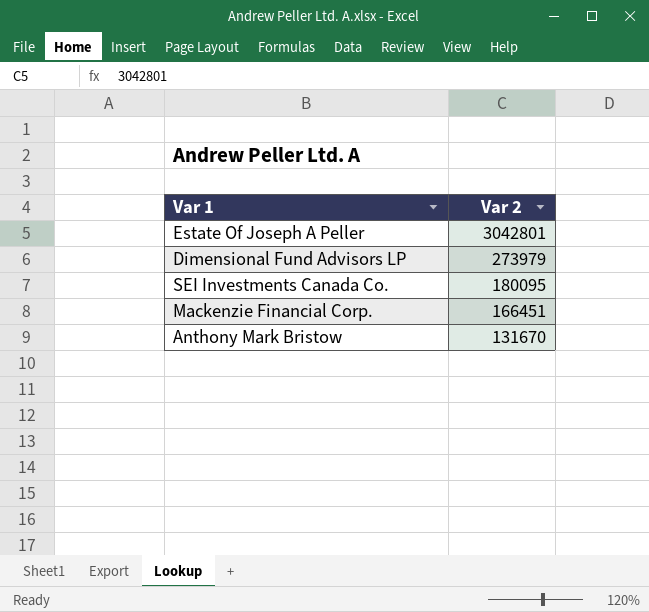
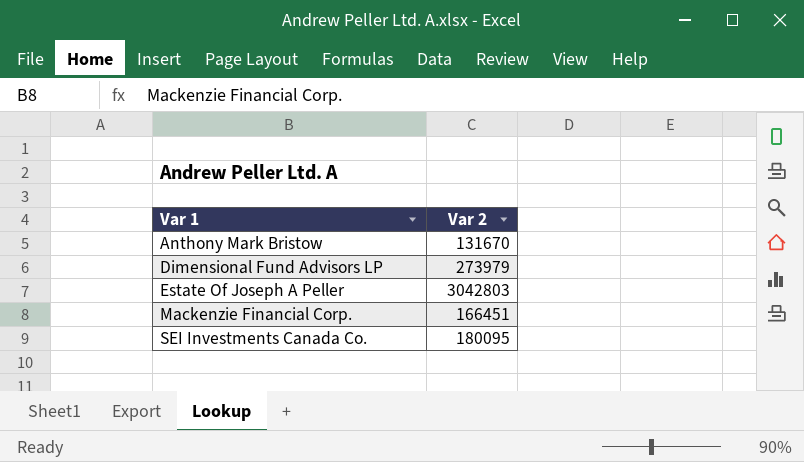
row order: Var 2 descending -> Var 1 ascending
Estate Of Joseph A Peller | Var 2: 3042801 -> 3042803

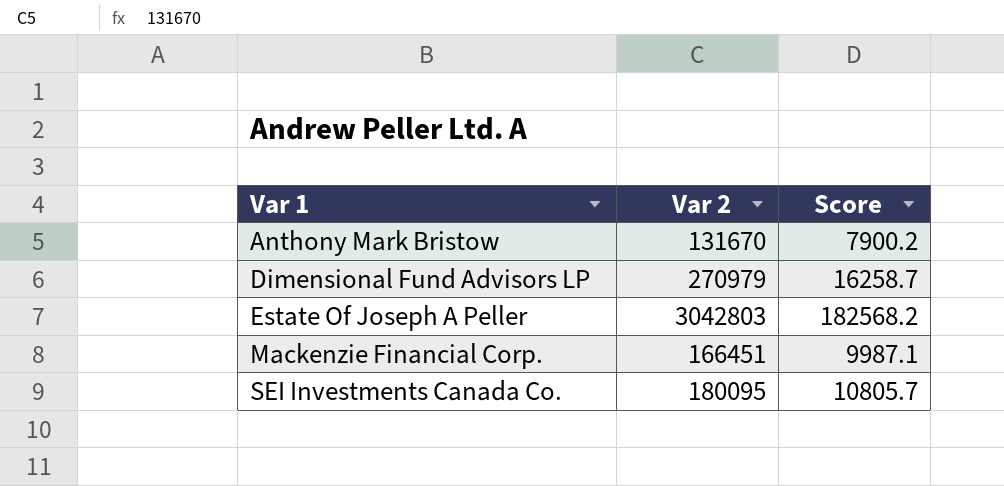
column Score | formula: none -> [Var 2] * 0.06
Dimensional Fund Advisors LP | Var 2: 273979 -> 270979

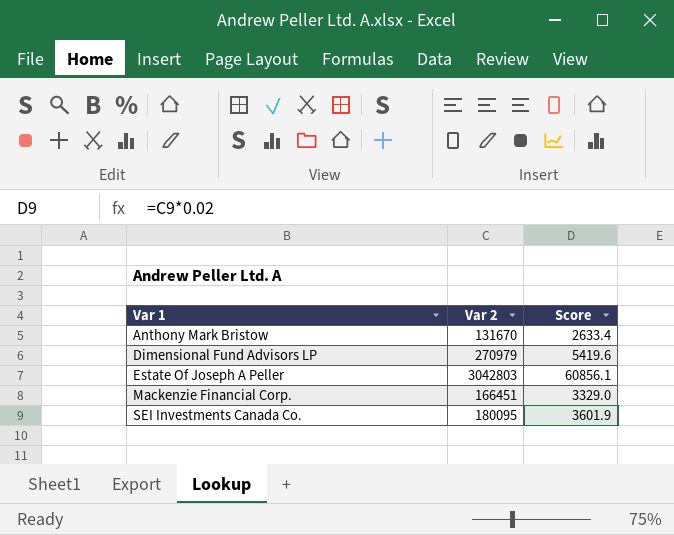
column Score | formula: [Var 2] * 0.06 -> [Var 2] * 0.02

